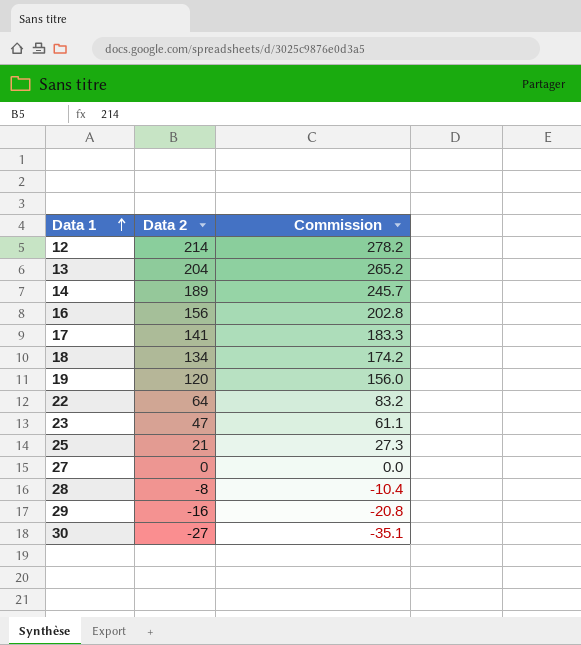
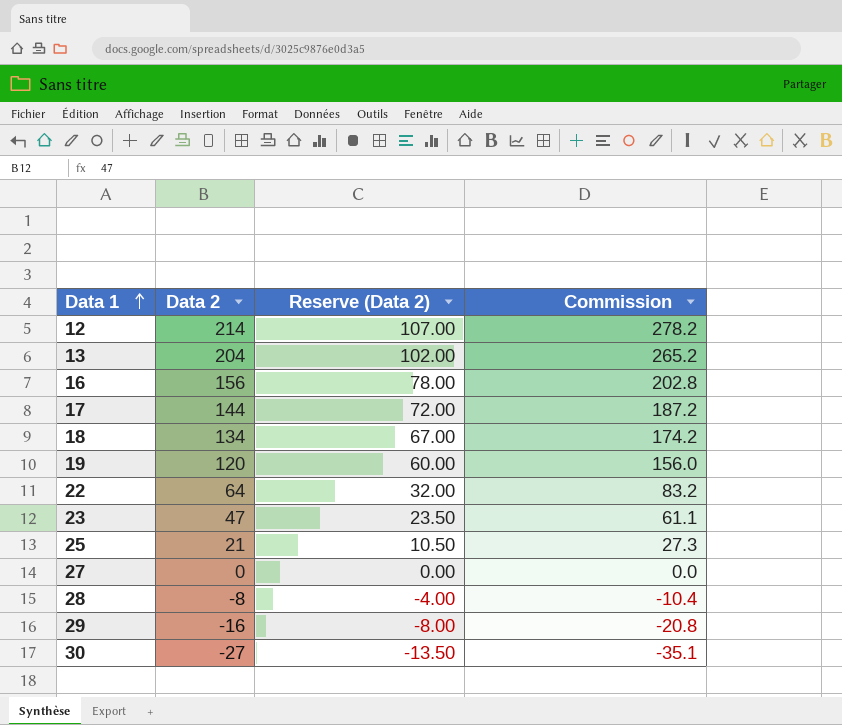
column Reserve (Data 2) | formula: none -> [Data 2] * 0.5
row 14: 189 | 245.7 -> none
17 | Data 2: 141 -> 144
17 | Commission: 183.3 -> 187.2

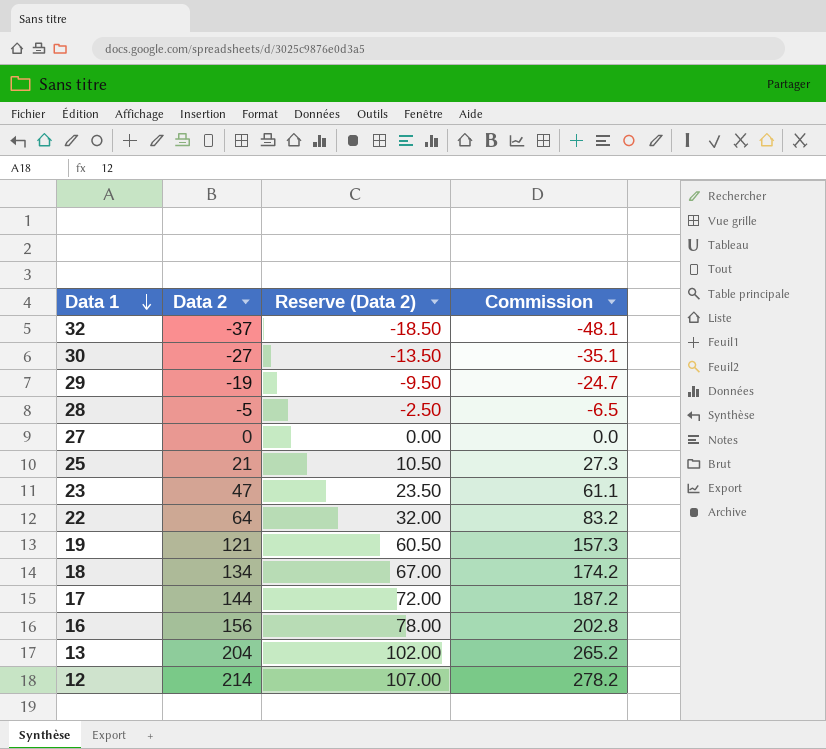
row order: Data 1 ascending -> Data 1 descending
row 32: none -> -37 | -18.50 | -48.1
29 | Data 2: -16 -> -19
29 | Reserve (Data 2): -8.00 -> -9.50
29 | Commission: -20.8 -> -24.7
28 | Data 2: -8 -> -5
28 | Reserve (Data 2): -4.00 -> -2.50
28 | Commission: -10.4 -> -6.5
19 | Data 2: 120 -> 121
19 | Reserve (Data 2): 60.00 -> 60.50
19 | Commission: 156.0 -> 157.3

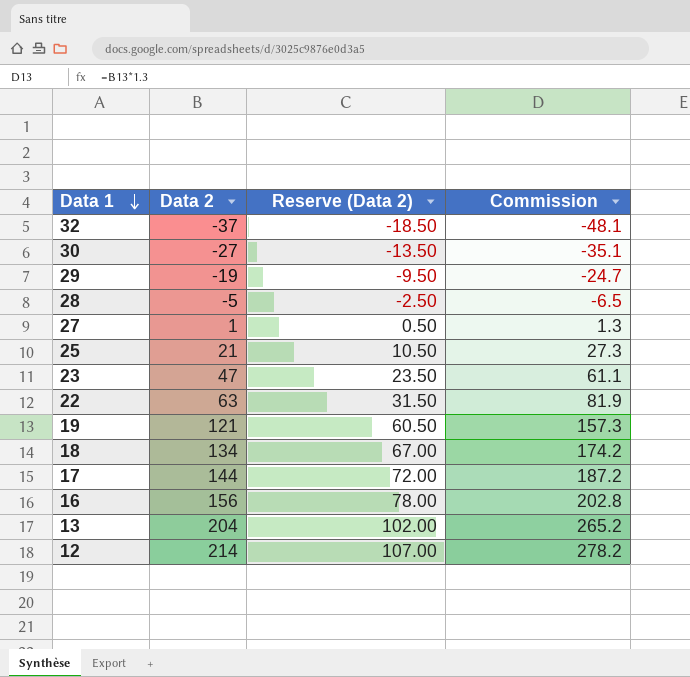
27 | Data 2: 0 -> 1
27 | Reserve (Data 2): 0.00 -> 0.50
27 | Commission: 0.0 -> 1.3
22 | Data 2: 64 -> 63
22 | Reserve (Data 2): 32.00 -> 31.50
22 | Commission: 83.2 -> 81.9

